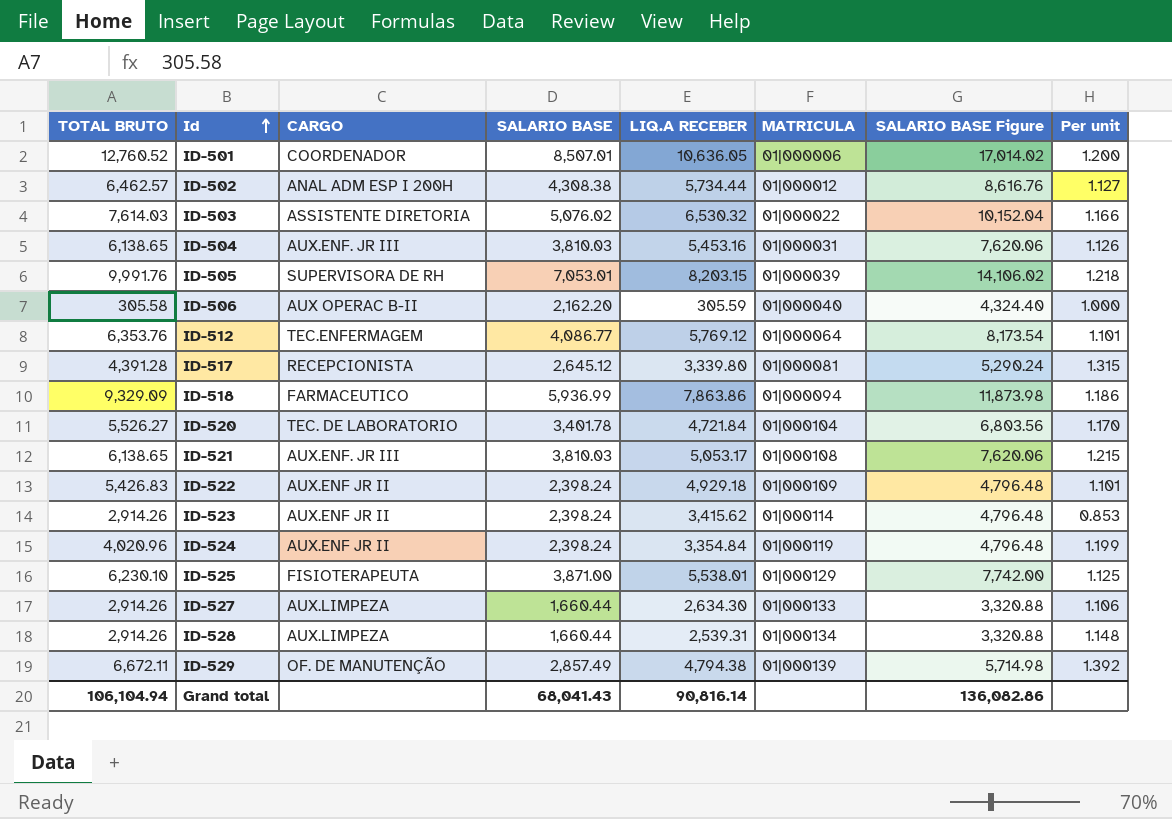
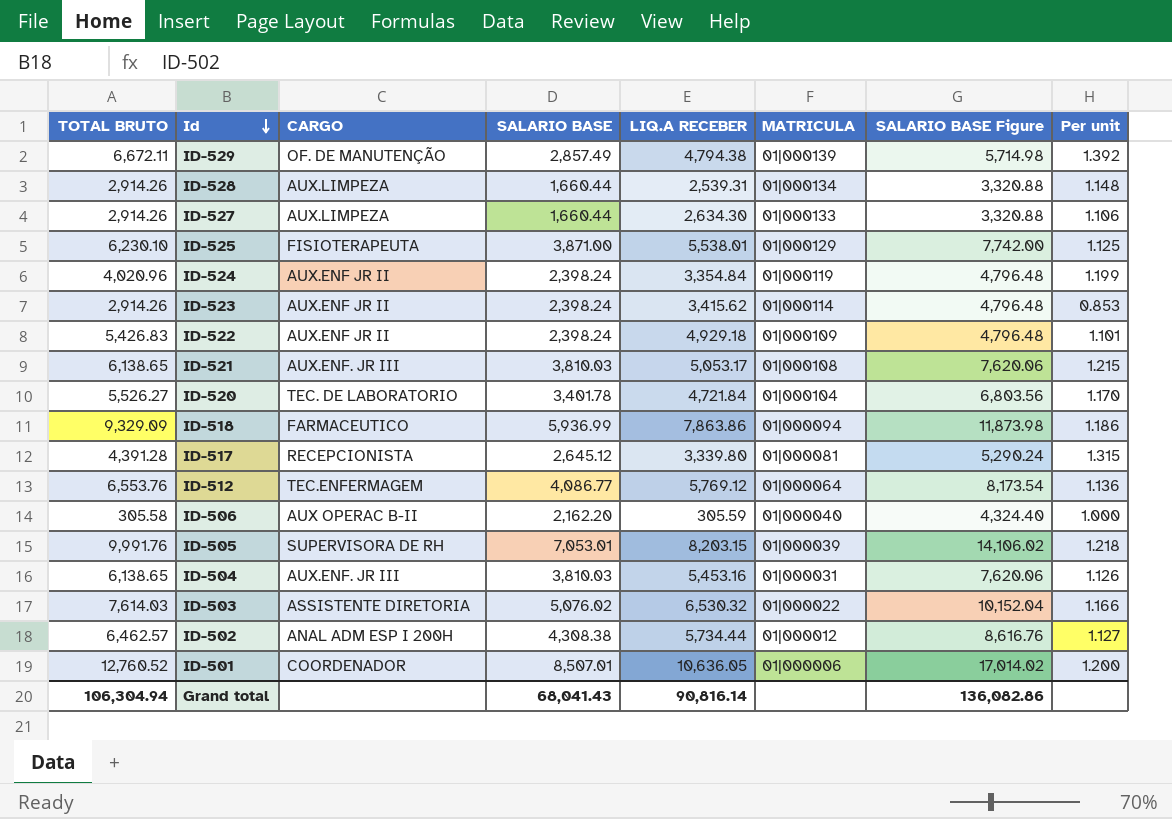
row order: Id ascending -> Id descending
ID-512 | TOTAL BRUTO: 6,353.76 -> 6,553.76
ID-512 | Per unit: 1.101 -> 1.136
Grand total | TOTAL BRUTO: 106,104.94 -> 106,304.94

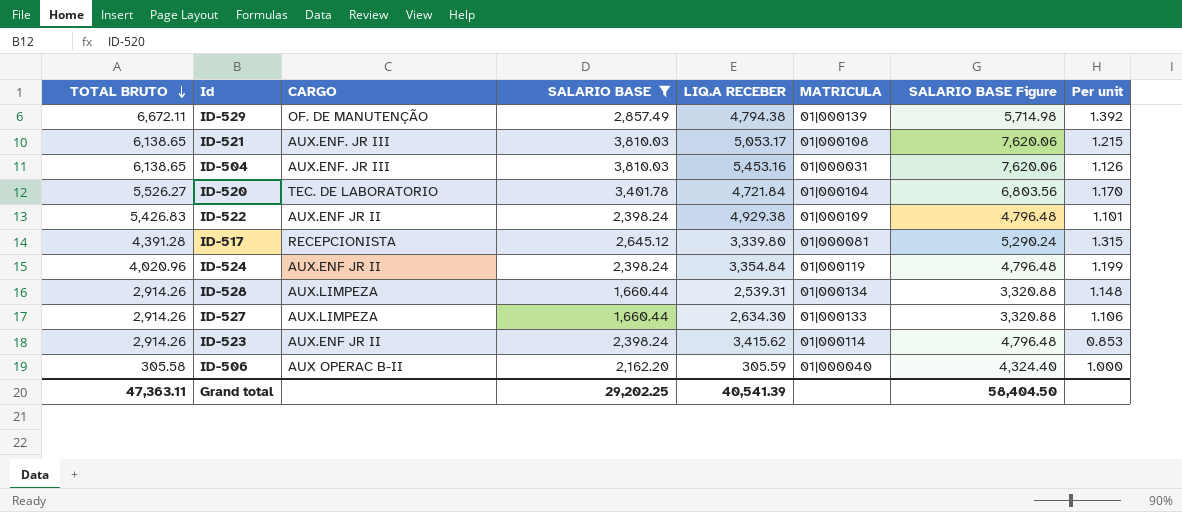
filter: none -> SALARIO BASE <= 3,810.03
row order: Id descending -> TOTAL BRUTO descending
ID-522 | LIQ.A RECEBER: 4,929.18 -> 4,929.38
Grand total | TOTAL BRUTO: 106,304.94 -> 47,363.11
Grand total | SALARIO BASE: 68,041.43 -> 29,202.25
Grand total | LIQ.A RECEBER: 90,816.14 -> 40,541.39
Grand total | SALARIO BASE Figure: 136,082.86 -> 58,404.50

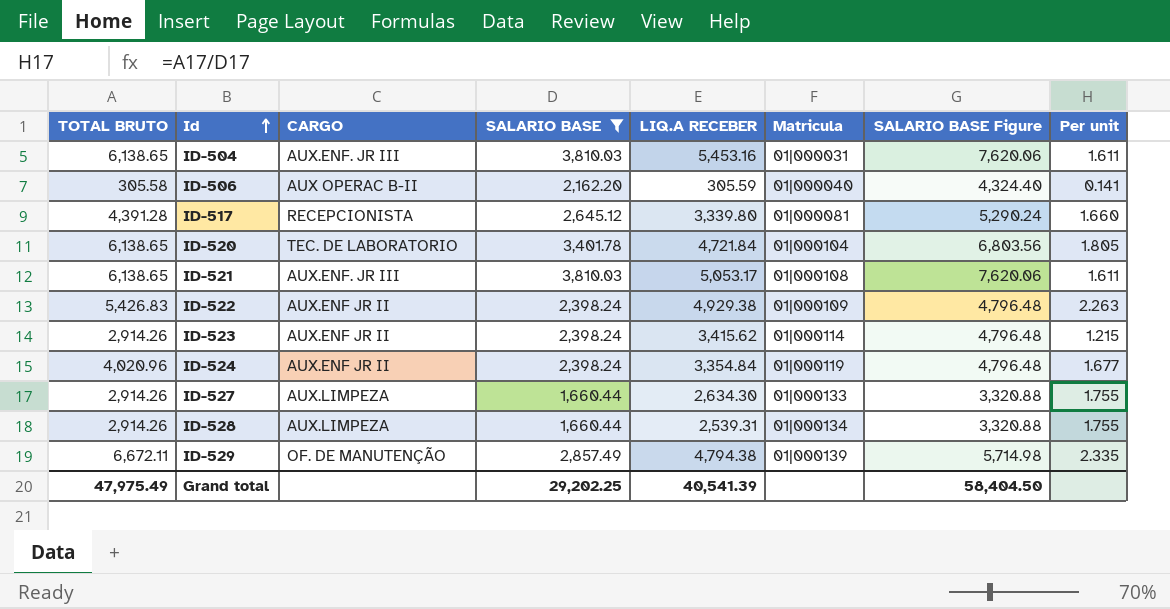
row order: TOTAL BRUTO descending -> Id ascending
column name: MATRICULA -> Matricula
column Per unit | formula: [TOTAL BRUTO] / [LIQ.A RECEBER] -> [TOTAL BRUTO] / [SALARIO BASE]
ID-520 | TOTAL BRUTO: 5,526.27 -> 6,138.65
Grand total | TOTAL BRUTO: 47,363.11 -> 47,975.49

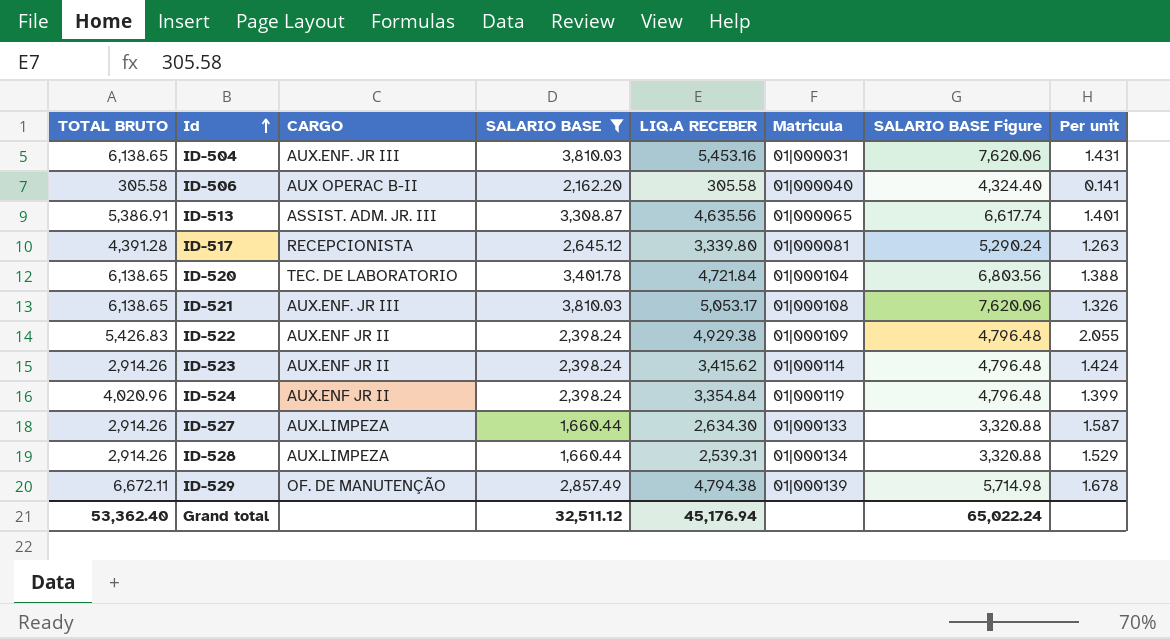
column Per unit | formula: [TOTAL BRUTO] / [SALARIO BASE] -> [LIQ.A RECEBER] / [SALARIO BASE]
ID-506 | LIQ.A RECEBER: 305.59 -> 305.58
row ID-513: none -> 5,386.91 | ASSIST. ADM. JR. III | 3,308.87 | 4,635.56 | 01|000065 | 6,617.74 | 1.401
Grand total | TOTAL BRUTO: 47,975.49 -> 53,362.40
Grand total | SALARIO BASE: 29,202.25 -> 32,511.12
Grand total | LIQ.A RECEBER: 40,541.39 -> 45,176.94
Grand total | SALARIO BASE Figure: 58,404.50 -> 65,022.24

